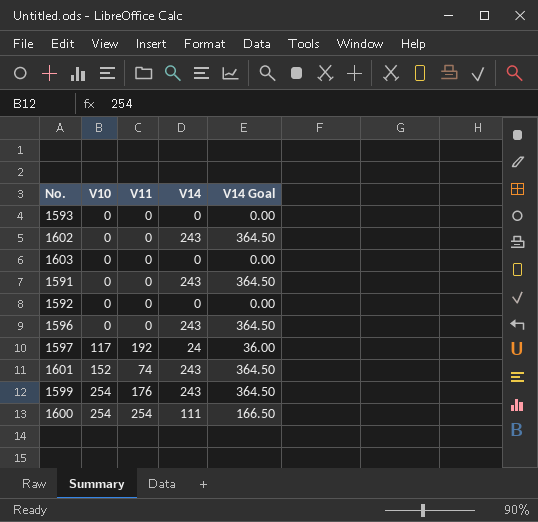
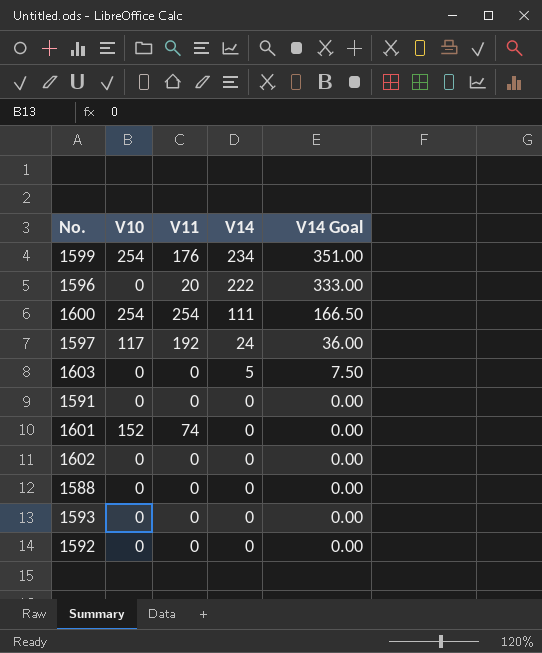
row order: V10 ascending -> V14 descending
1599 | V14: 243 -> 234
1599 | V14 Goal: 364.50 -> 351.00
1596 | V11: 0 -> 20
1596 | V14: 243 -> 222
1596 | V14 Goal: 364.50 -> 333.00
1603 | V14: 0 -> 5
1603 | V14 Goal: 0.00 -> 7.50
1591 | V14: 243 -> 0
1591 | V14 Goal: 364.50 -> 0.00
1601 | V14: 243 -> 0
1601 | V14 Goal: 364.50 -> 0.00
1602 | V14: 243 -> 0
1602 | V14 Goal: 364.50 -> 0.00
row 1588: none -> 0 | 0 | 0 | 0.00

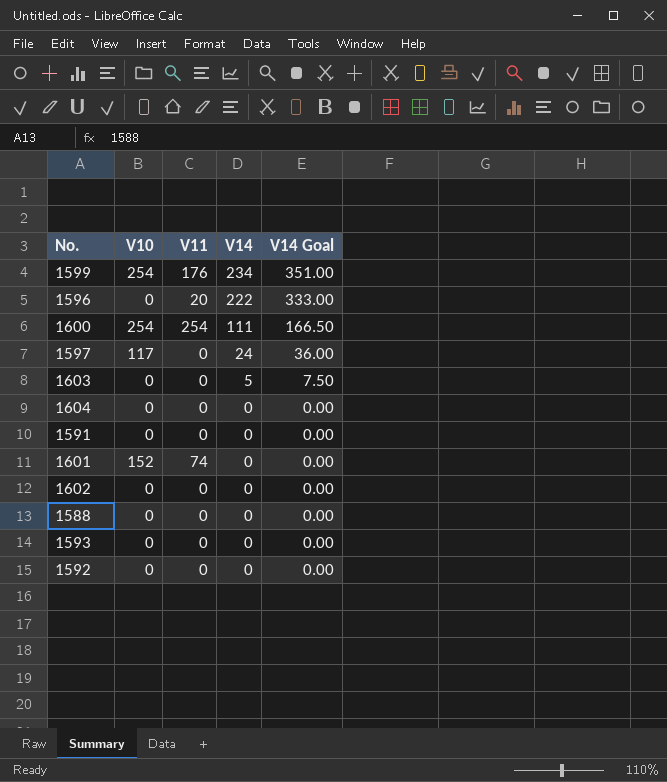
1597 | V11: 192 -> 0
row 1604: none -> 0 | 0 | 0 | 0.00

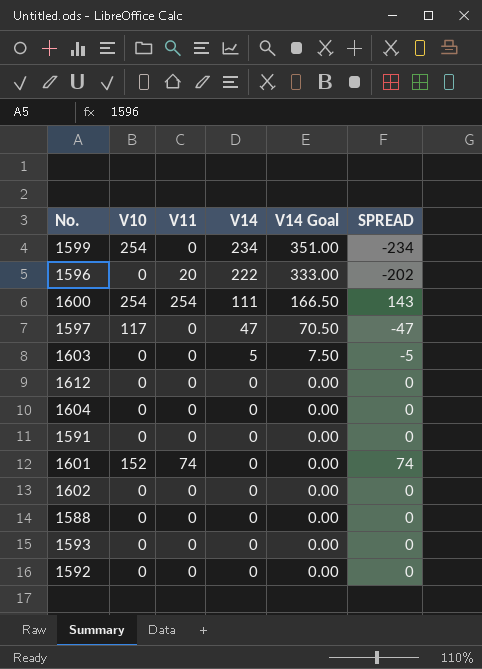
column SPREAD | formula: none -> [V11] - [V14]
1599 | V11: 176 -> 0
1597 | V14: 24 -> 47
1597 | V14 Goal: 36.00 -> 70.50
row 1612: none -> 0 | 0 | 0 | 0.00 | 0

